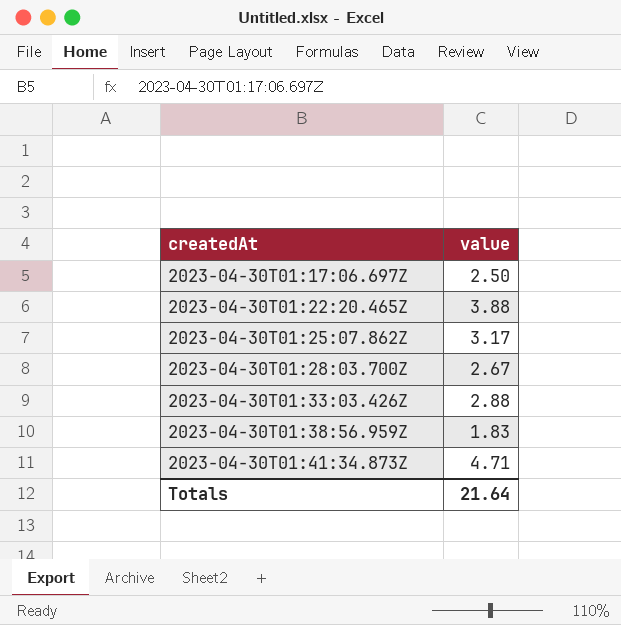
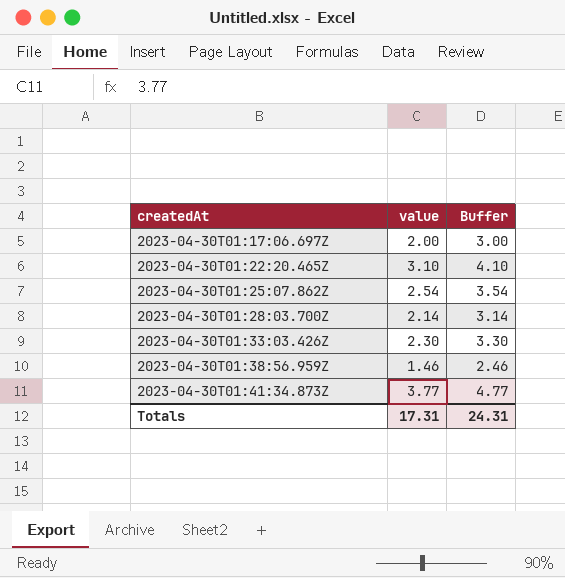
column Buffer | formula: none -> [value] + 1
2023-04-30T01:17:06.697Z | value: 2.50 -> 2.00
2023-04-30T01:22:20.465Z | value: 3.88 -> 3.10
2023-04-30T01:25:07.862Z | value: 3.17 -> 2.54
2023-04-30T01:28:03.700Z | value: 2.67 -> 2.14
2023-04-30T01:33:03.426Z | value: 2.88 -> 2.30
2023-04-30T01:38:56.959Z | value: 1.83 -> 1.46
2023-04-30T01:41:34.873Z | value: 4.71 -> 3.77
Totals | value: 21.64 -> 17.31

